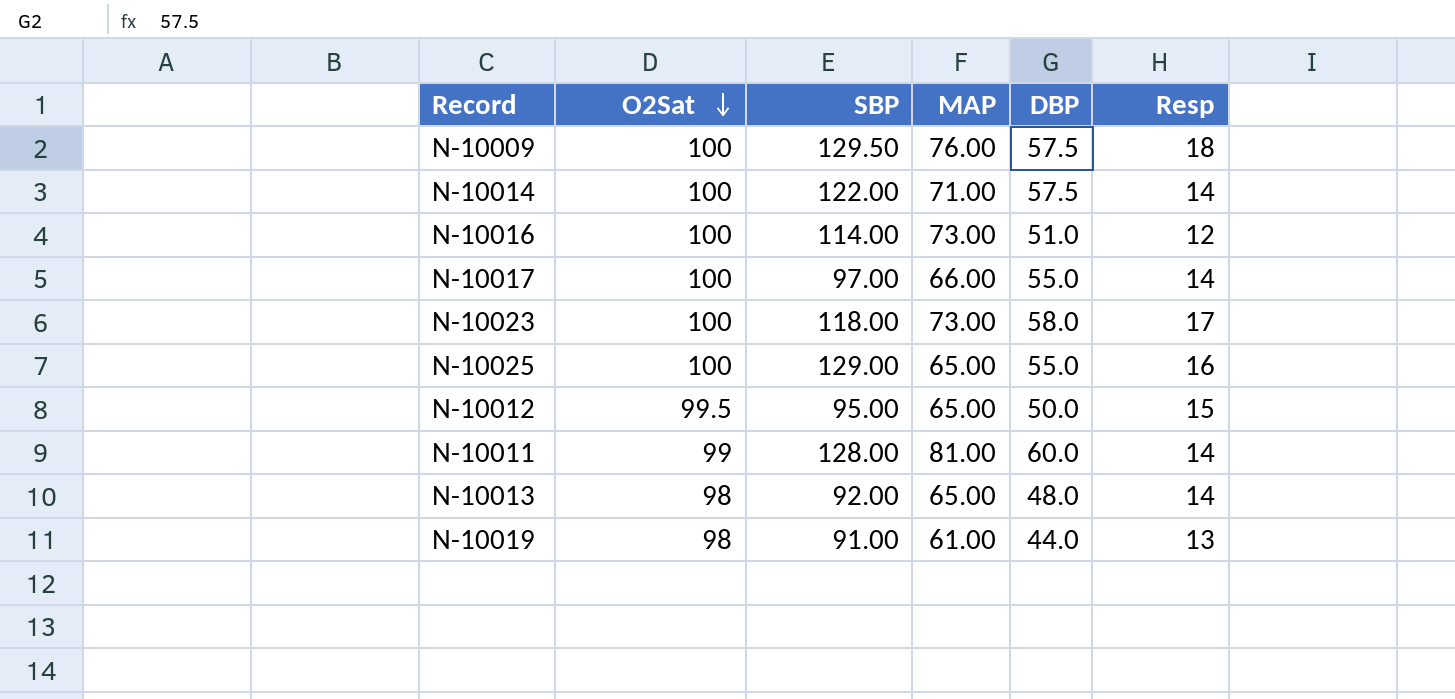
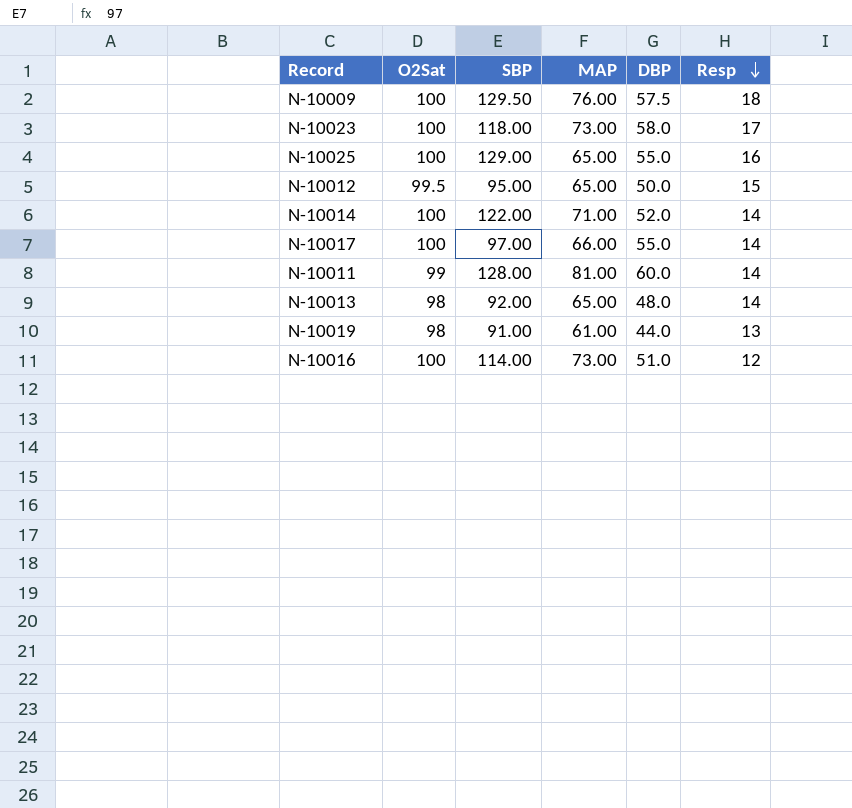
row order: O2Sat descending -> Resp descending
N-10014 | DBP: 57.5 -> 52.0

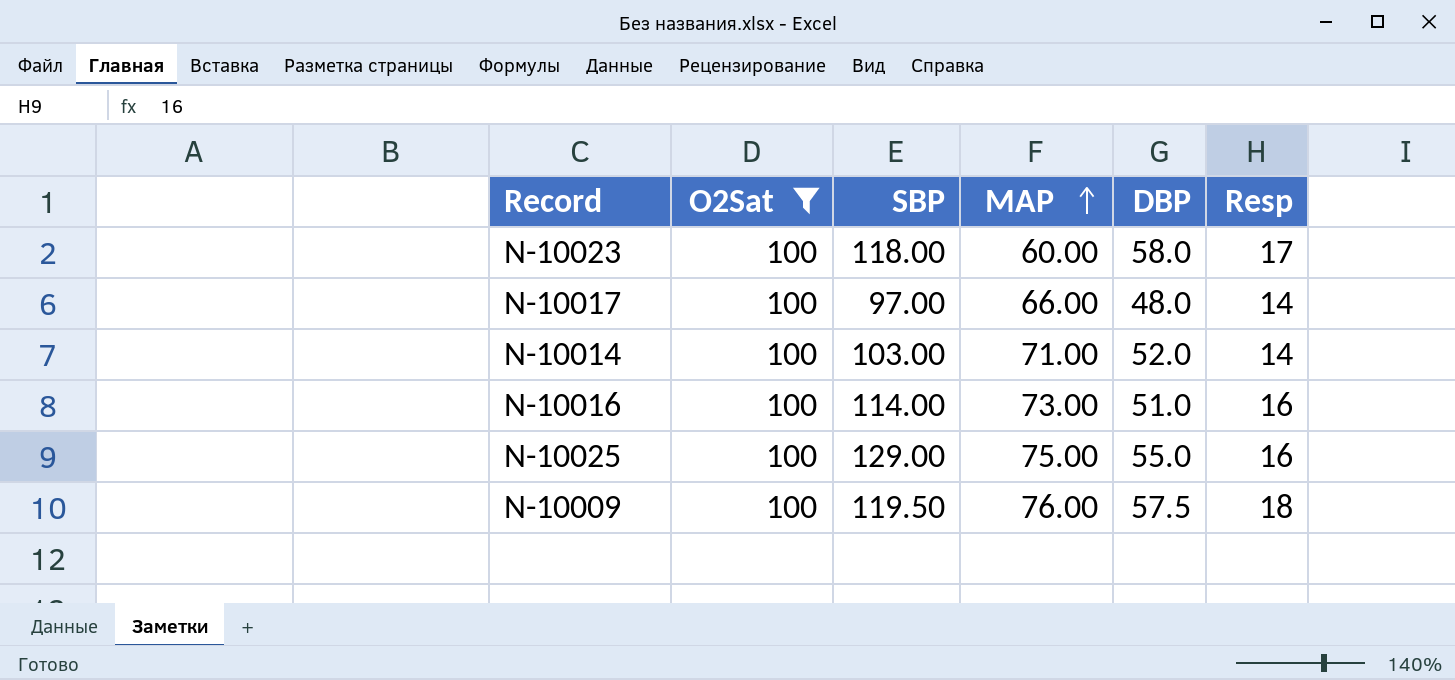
filter: none -> O2Sat = 100
row order: Resp descending -> MAP ascending
N-10023 | MAP: 73.00 -> 60.00
N-10017 | DBP: 55.0 -> 48.0
N-10014 | SBP: 122.00 -> 103.00
N-10016 | Resp: 12 -> 16
N-10025 | MAP: 65.00 -> 75.00
N-10009 | SBP: 129.50 -> 119.50

